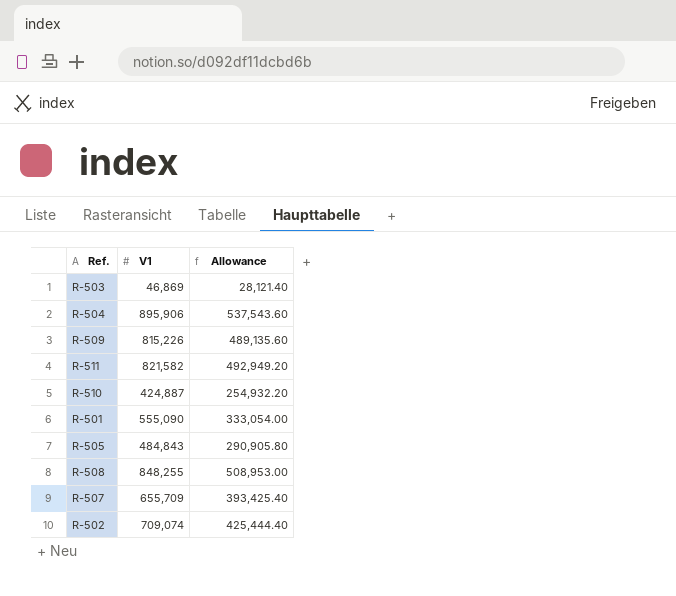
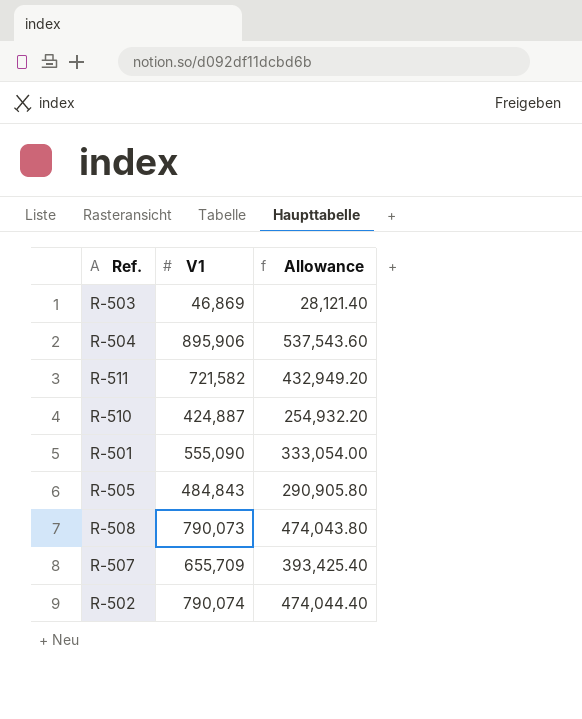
row R-509: 815,226 | 489,135.60 -> none
R-511 | V1: 821,582 -> 721,582
R-511 | Allowance: 492,949.20 -> 432,949.20
R-508 | V1: 848,255 -> 790,073
R-508 | Allowance: 508,953.00 -> 474,043.80
R-502 | V1: 709,074 -> 790,074
R-502 | Allowance: 425,444.40 -> 474,044.40

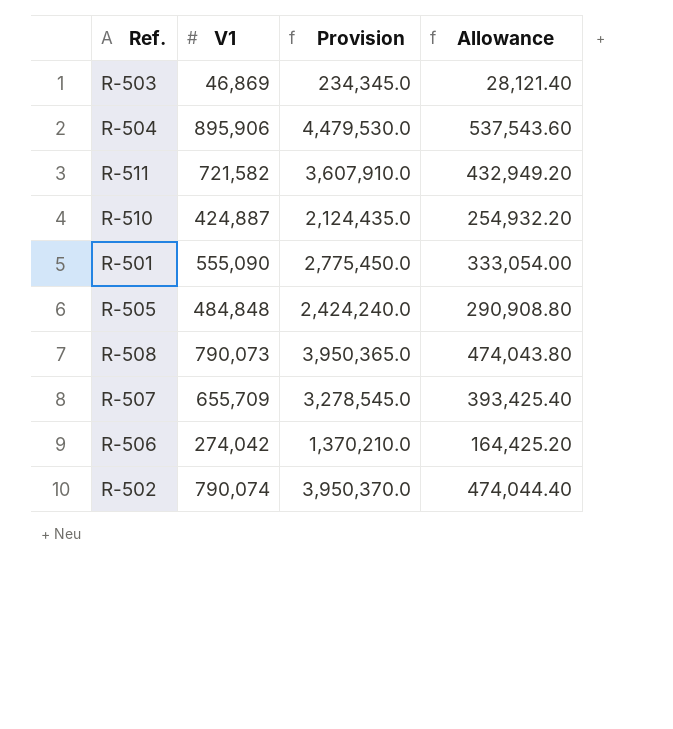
column Provision | formula: none -> [V1] * 5
R-505 | V1: 484,843 -> 484,848
R-505 | Allowance: 290,905.80 -> 290,908.80
row R-506: none -> 274,042 | 1,370,210.0 | 164,425.20

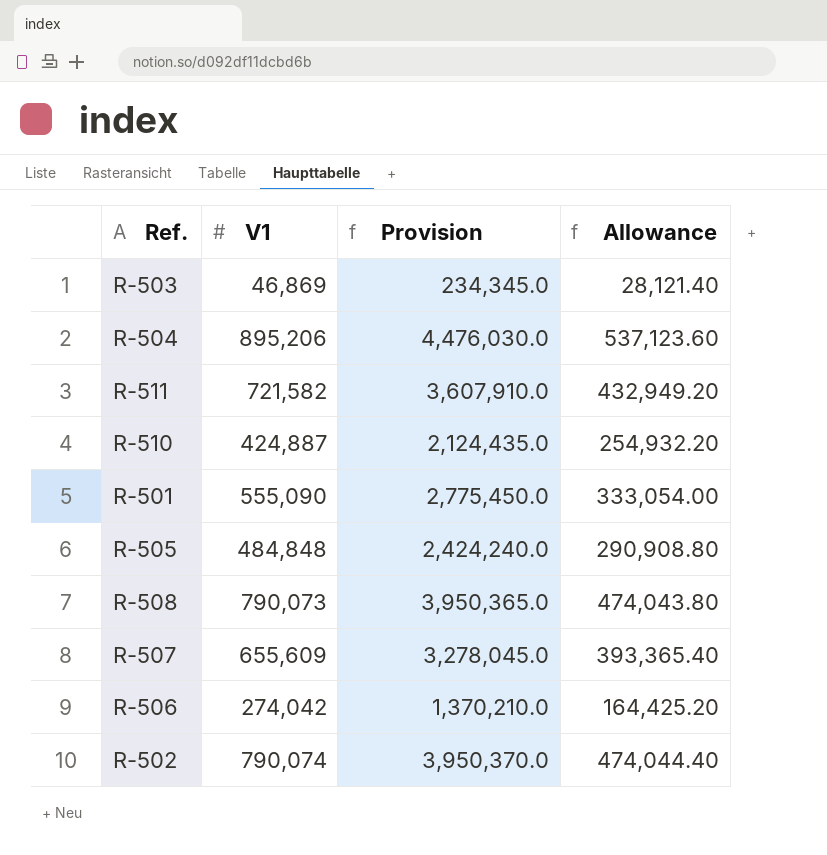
R-504 | V1: 895,906 -> 895,206
R-504 | Provision: 4,479,530.0 -> 4,476,030.0
R-504 | Allowance: 537,543.60 -> 537,123.60
R-507 | V1: 655,709 -> 655,609
R-507 | Provision: 3,278,545.0 -> 3,278,045.0
R-507 | Allowance: 393,425.40 -> 393,365.40

